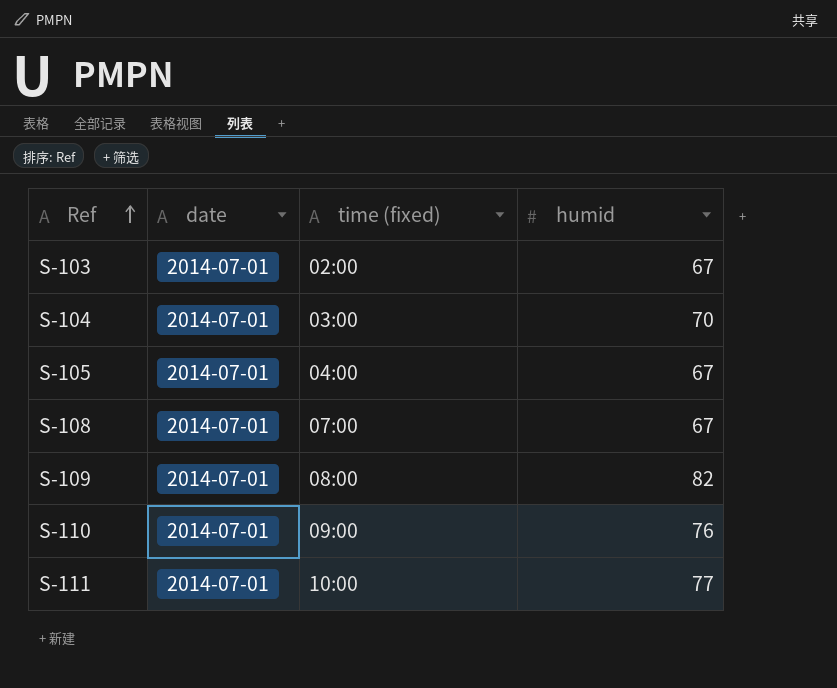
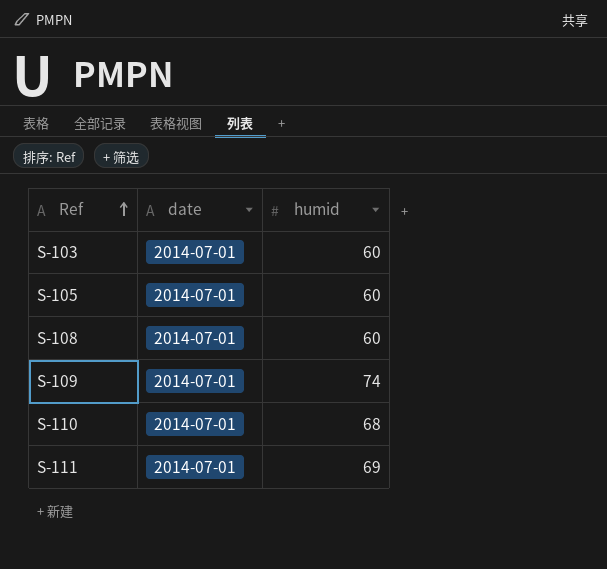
column time (fixed) | position: 3 -> none
row S-104: 2014-07-01 | 03:00 | 70 -> none
S-103 | humid: 67 -> 60
S-105 | humid: 67 -> 60
S-108 | humid: 67 -> 60
S-109 | humid: 82 -> 74
S-110 | humid: 76 -> 68
S-111 | humid: 77 -> 69

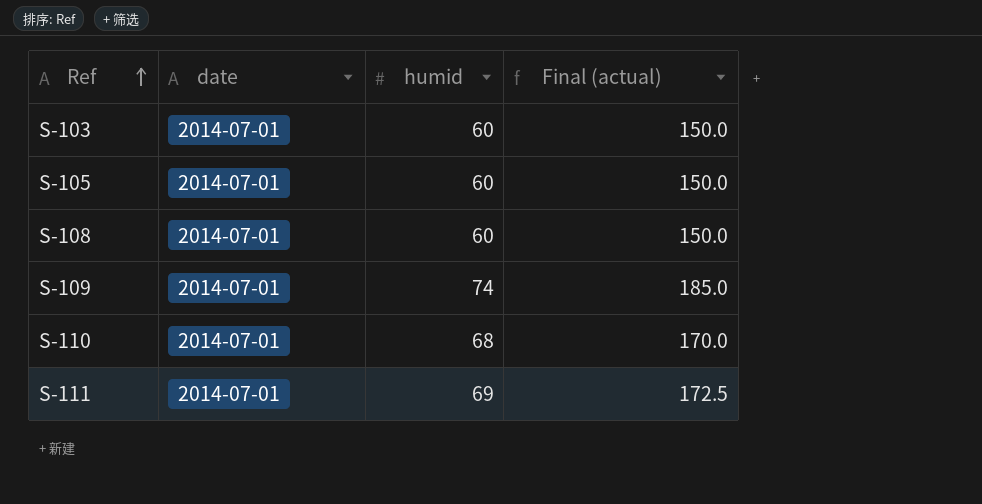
column Final (actual) | formula: none -> [humid] * 2.5

